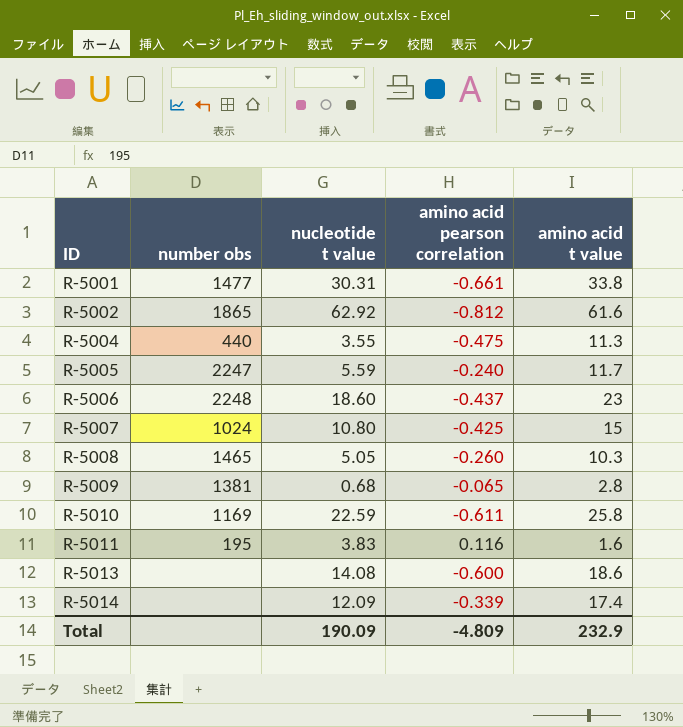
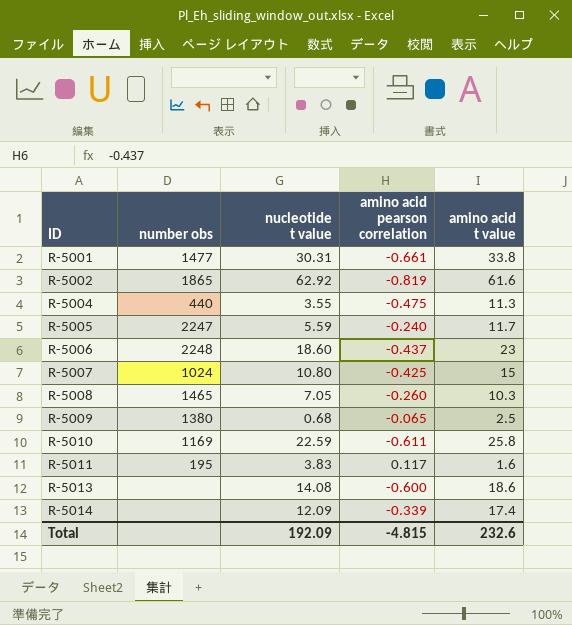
R-5002 | amino acid pearson correlation: -0.812 -> -0.819
R-5008 | nucleotide t value: 5.05 -> 7.05
R-5009 | number obs: 1381 -> 1380
R-5009 | amino acid t value: 2.8 -> 2.5
R-5011 | amino acid pearson correlation: 0.116 -> 0.117
Total | nucleotide t value: 190.09 -> 192.09
Total | amino acid pearson correlation: -4.809 -> -4.815
Total | amino acid t value: 232.9 -> 232.6

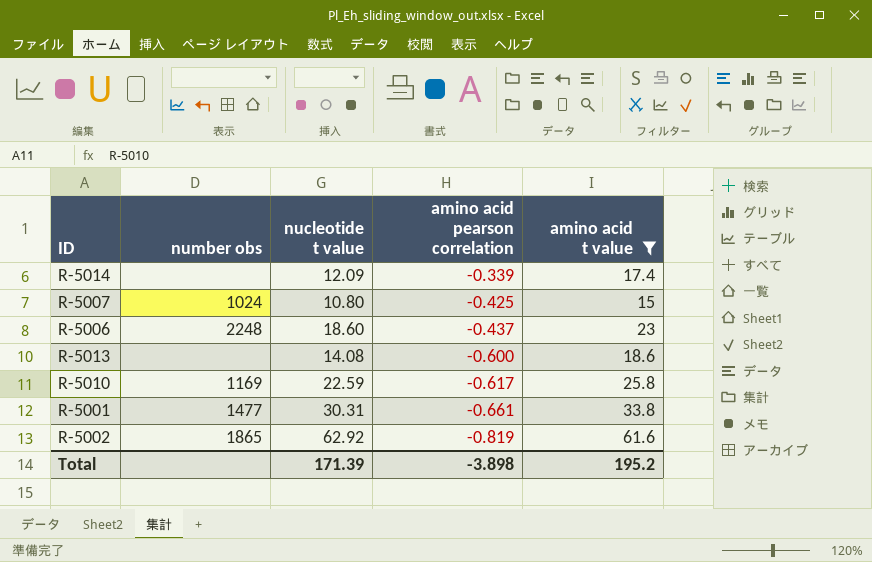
filter: none -> amino acid t value >= 15
row order: ID ascending -> amino acid pearson correlation descending
R-5010 | amino acid pearson correlation: -0.611 -> -0.617
Total | nucleotide t value: 192.09 -> 171.39
Total | amino acid pearson correlation: -4.815 -> -3.898
Total | amino acid t value: 232.6 -> 195.2

